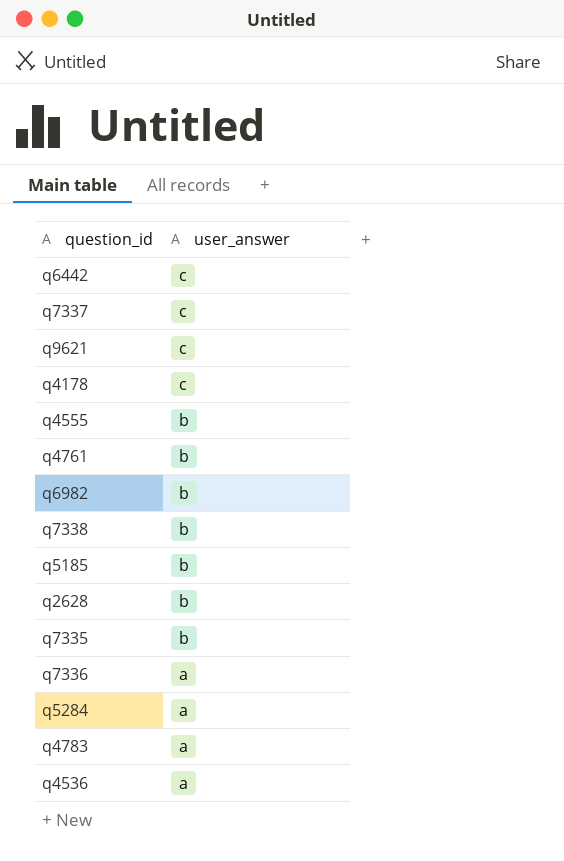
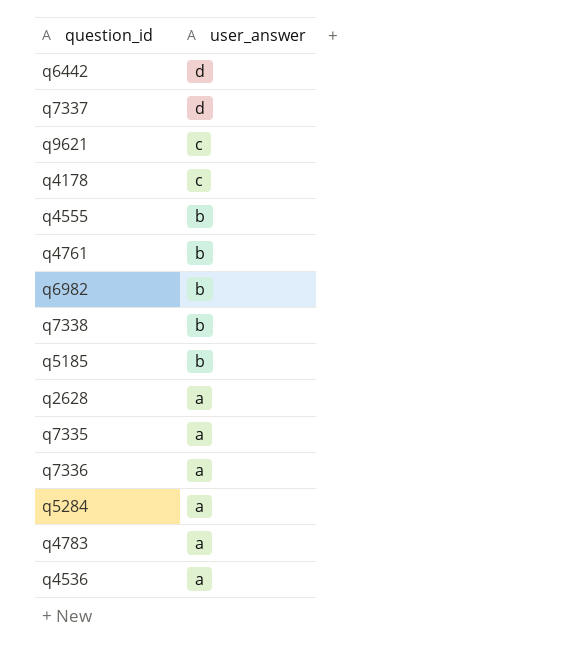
q6442 | user_answer: c -> d
q7337 | user_answer: c -> d
q2628 | user_answer: b -> a
q7335 | user_answer: b -> a

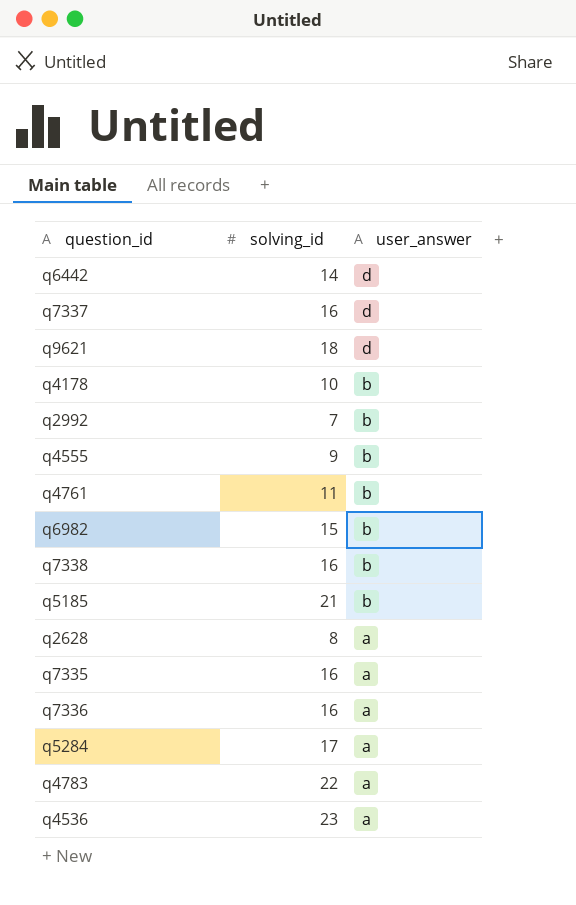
column solving_id | position: none -> 2
q9621 | user_answer: c -> d
q4178 | user_answer: c -> b
row q2992: none -> 7 | b

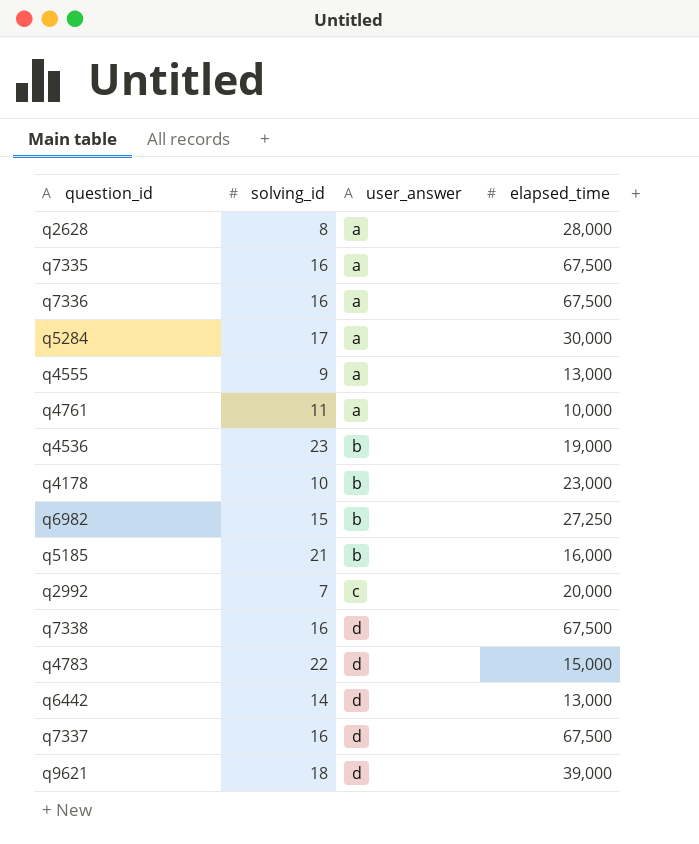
row order: user_answer descending -> user_answer ascending
column elapsed_time | position: none -> 4
q4555 | user_answer: b -> a
q4761 | user_answer: b -> a
q4536 | user_answer: a -> b
q2992 | user_answer: b -> c
q7338 | user_answer: b -> d
q4783 | user_answer: a -> d

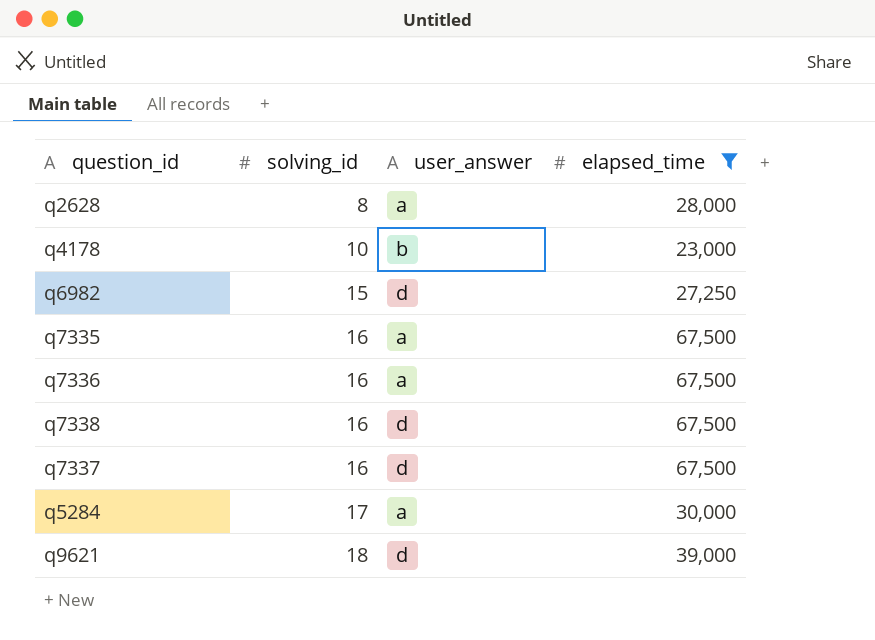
filter: none -> elapsed_time >= 23,000
row order: user_answer ascending -> solving_id ascending
q6982 | user_answer: b -> d

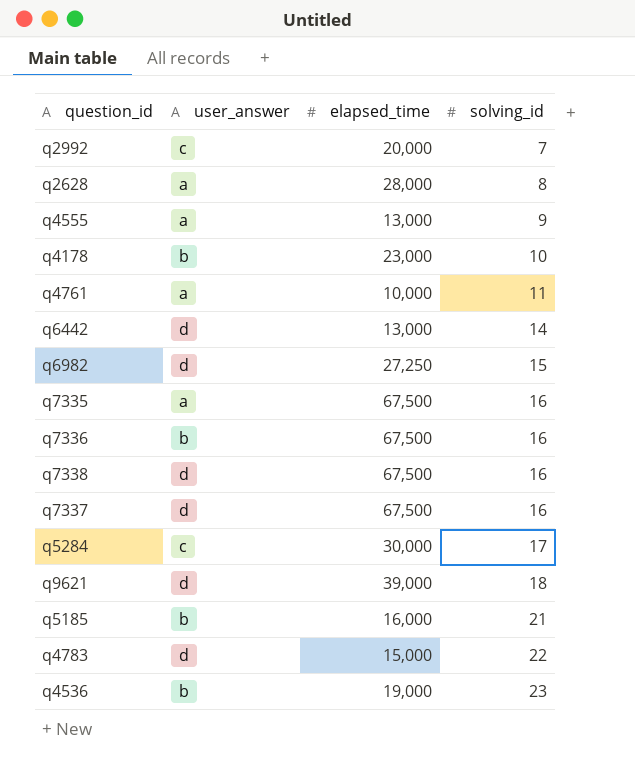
filter: elapsed_time >= 23,000 -> none
column solving_id | position: 2 -> 4
q7336 | user_answer: a -> b
q5284 | user_answer: a -> c

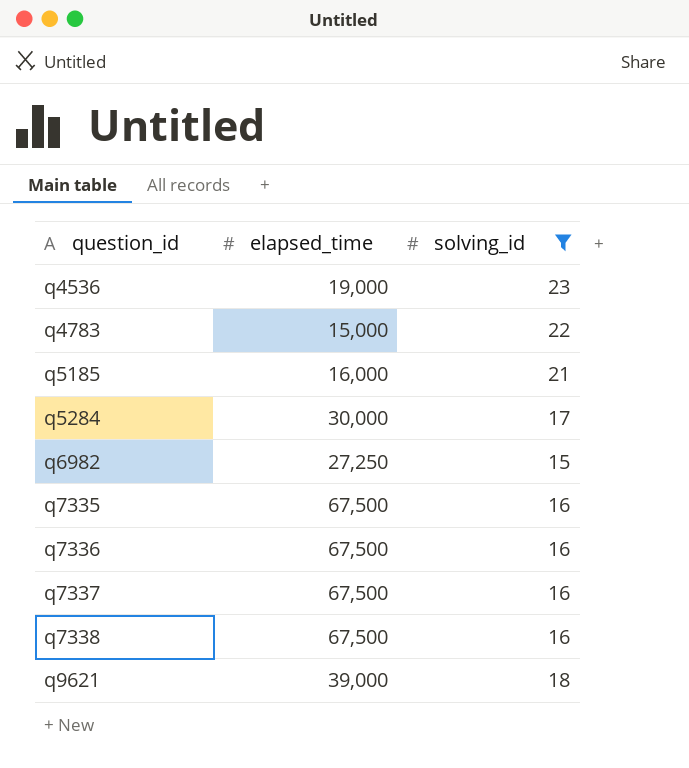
filter: none -> solving_id >= 15
row order: solving_id ascending -> question_id ascending
column user_answer | position: 2 -> none

